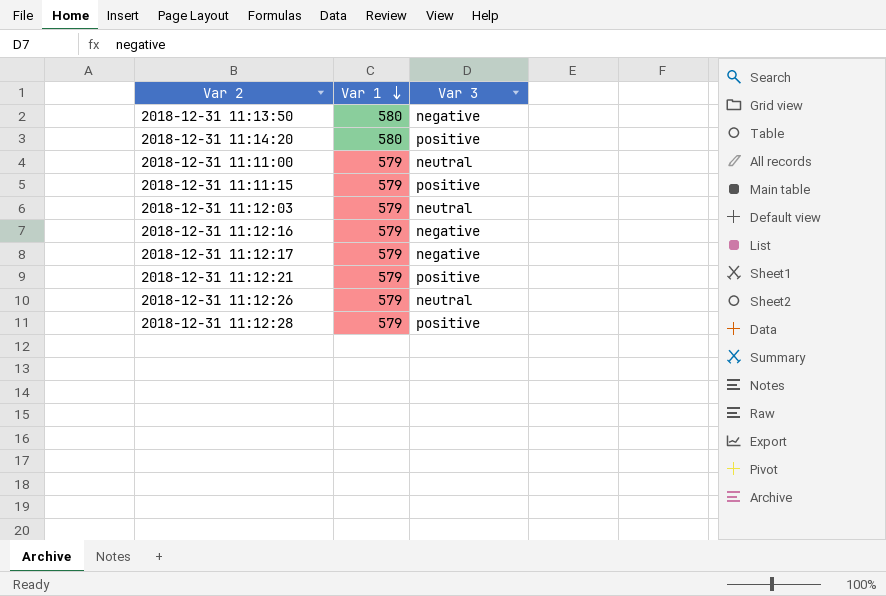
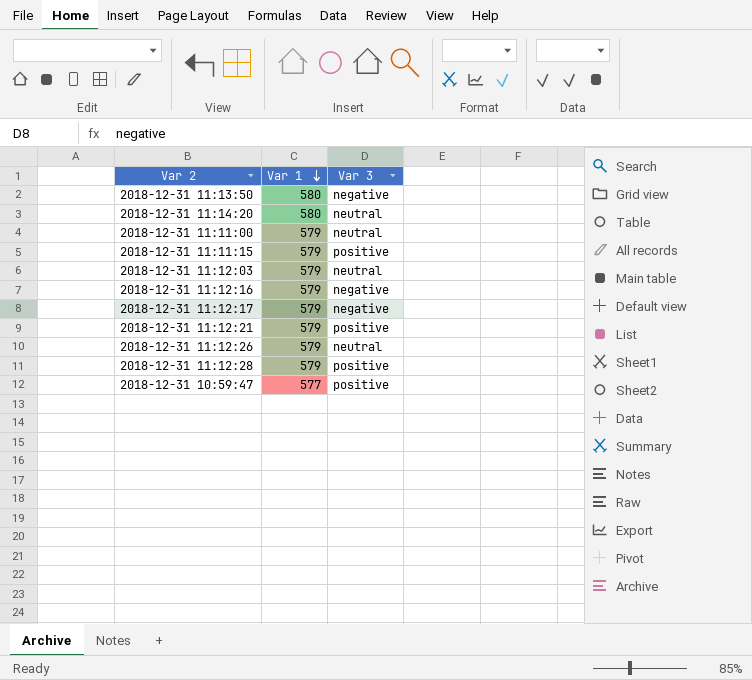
2018-12-31 11:14:20 | Var 3: positive -> neutral
row 2018-12-31 10:59:47: none -> 577 | positive

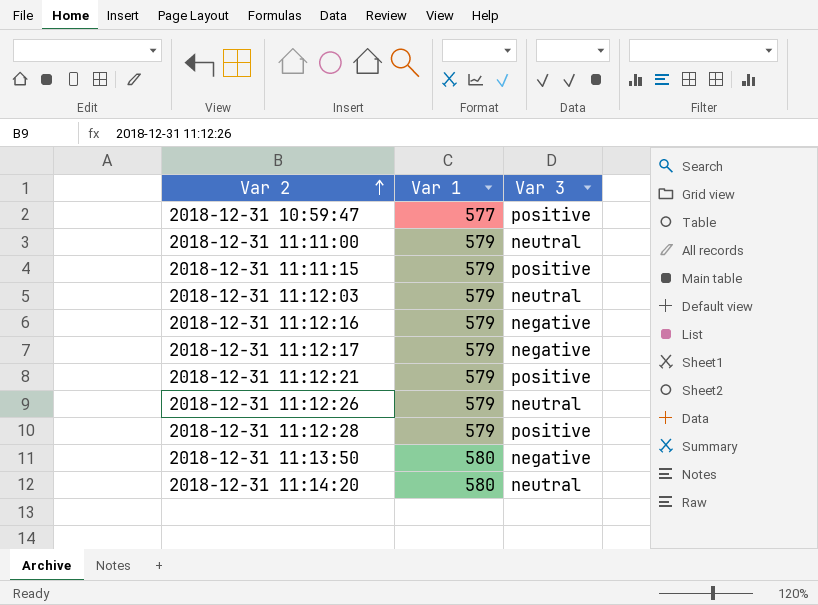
row order: Var 1 descending -> Var 2 ascending

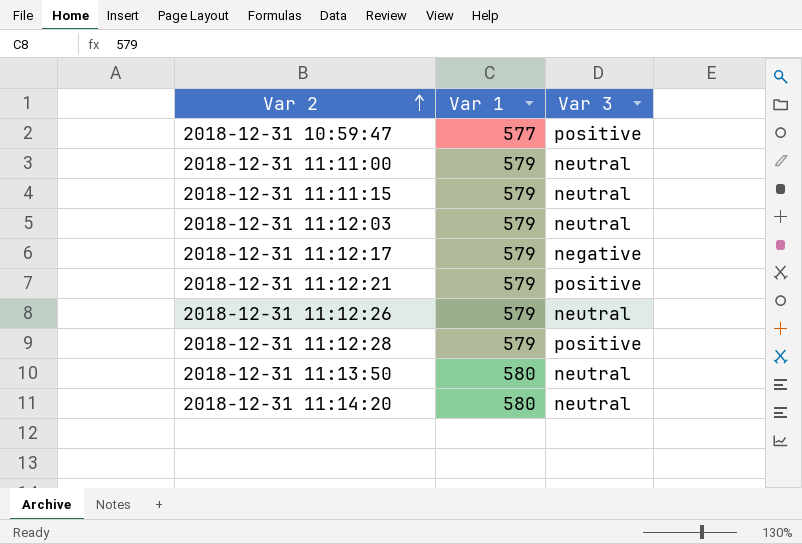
row 2018-12-31 11:12:16: 579 | negative -> none
2018-12-31 11:11:15 | Var 3: positive -> neutral
2018-12-31 11:13:50 | Var 3: negative -> neutral

